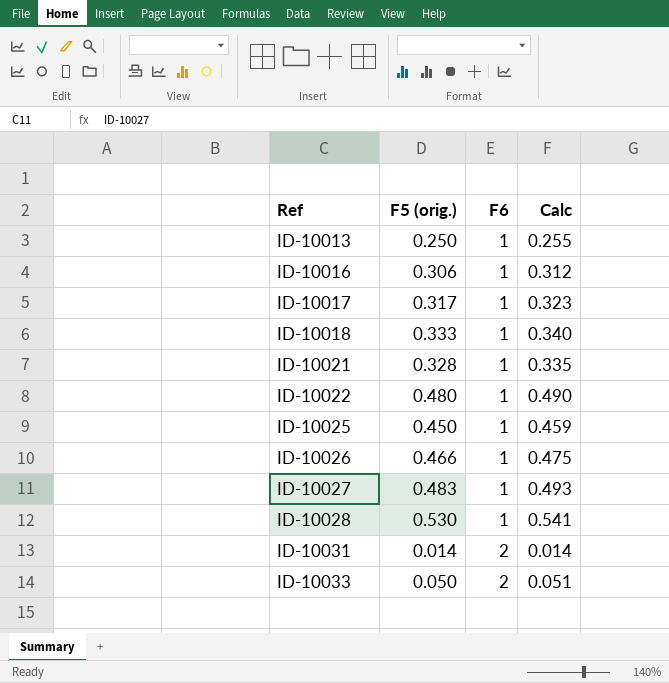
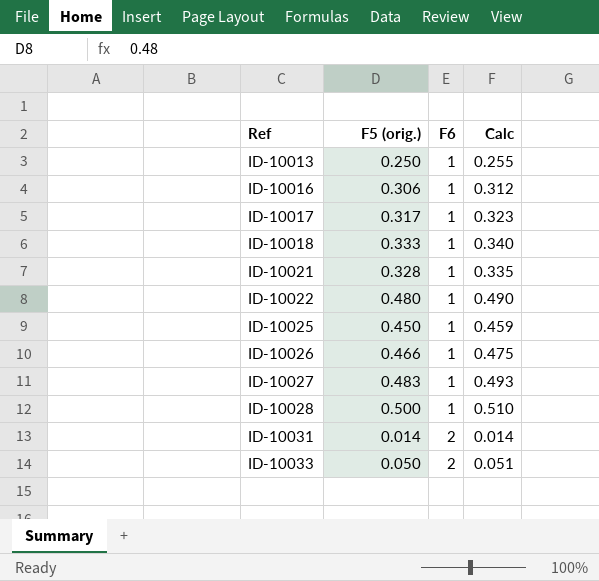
ID-10028 | F5 (orig.): 0.530 -> 0.500
ID-10028 | Calc: 0.541 -> 0.510

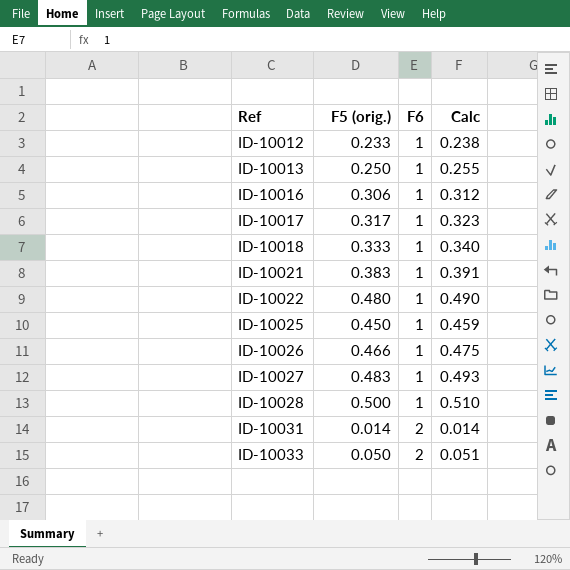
row ID-10012: none -> 0.233 | 1 | 0.238
ID-10021 | F5 (orig.): 0.328 -> 0.383
ID-10021 | Calc: 0.335 -> 0.391

